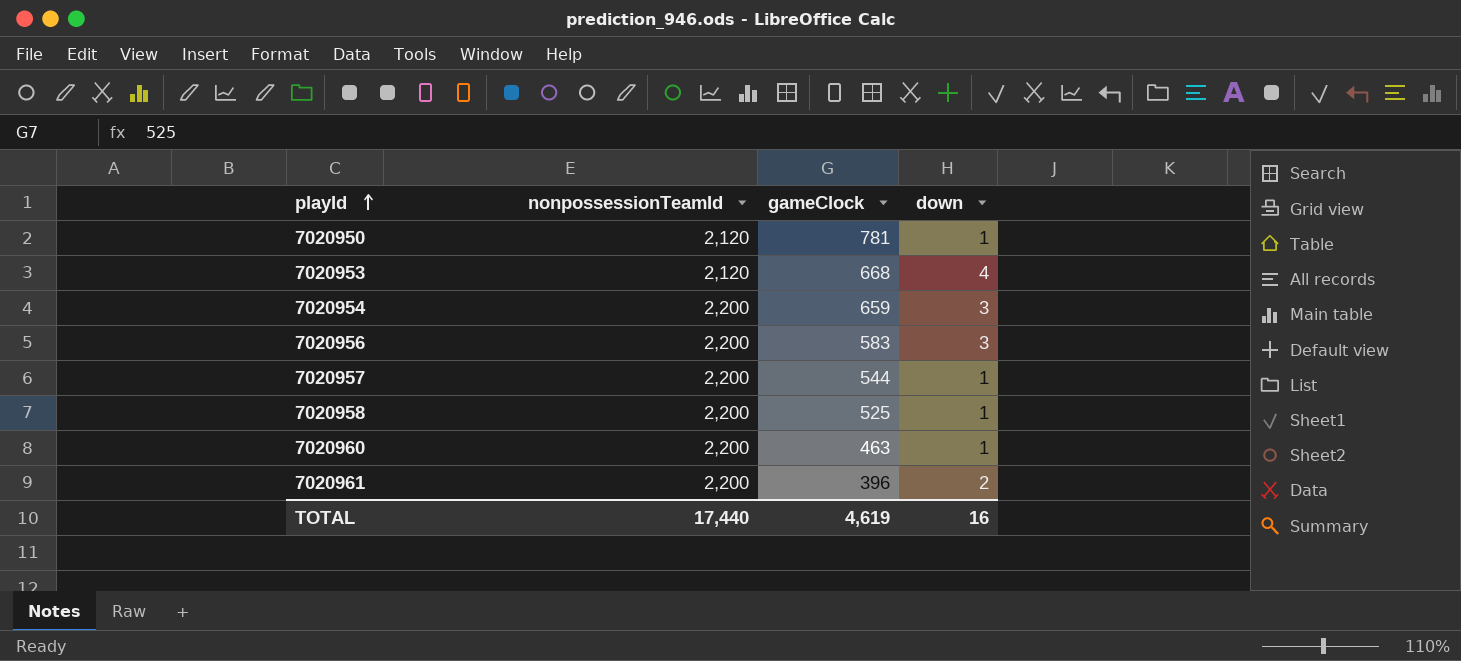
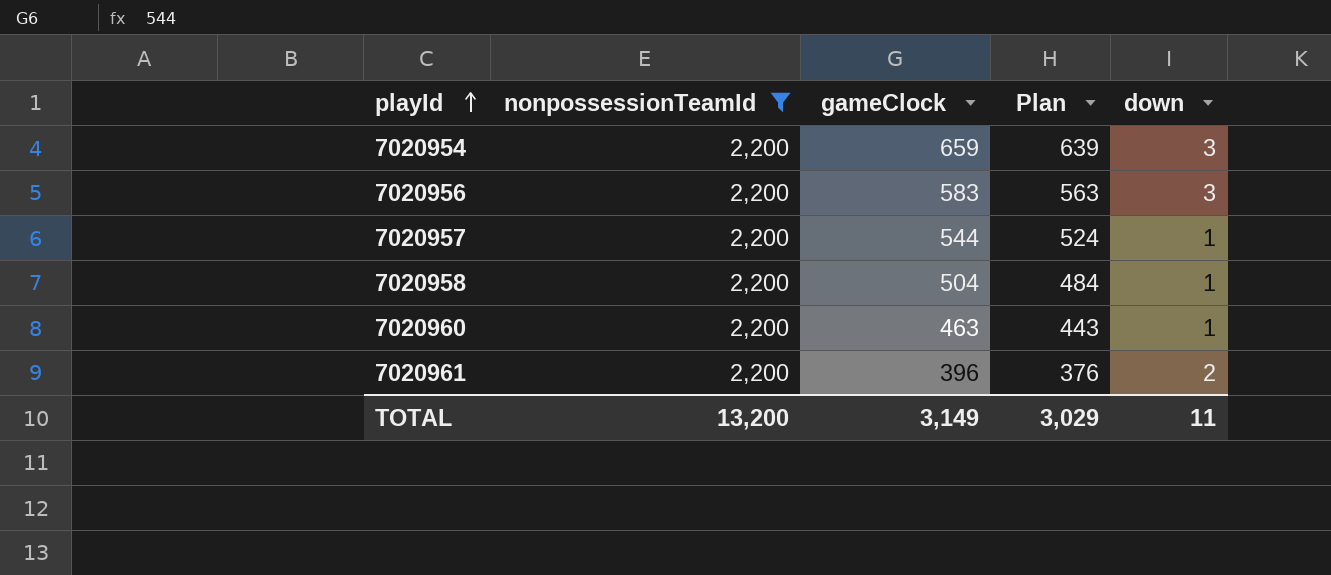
filter: none -> nonpossessionTeamId = 2,200
column Plan | formula: none -> [gameClock] - 20
7020958 | gameClock: 525 -> 504
TOTAL | nonpossessionTeamId: 17,440 -> 13,200
TOTAL | gameClock: 4,619 -> 3,149
TOTAL | down: 16 -> 11

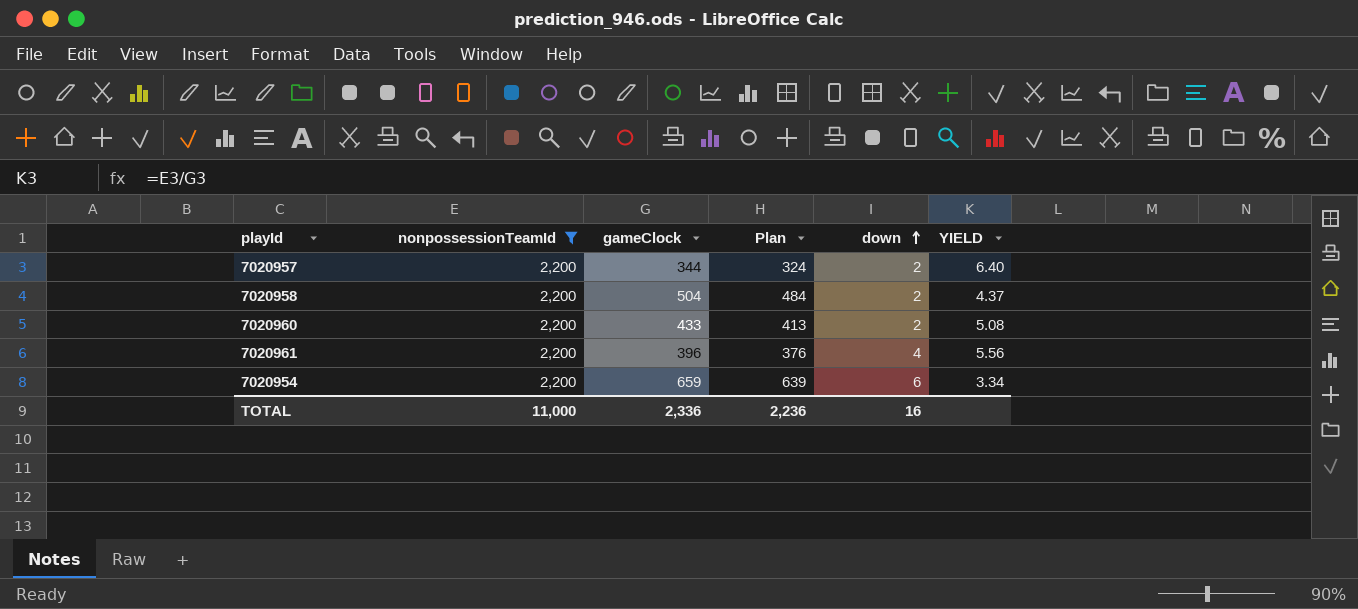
row order: playId ascending -> down ascending
column YIELD | formula: none -> [nonpossessionTeamId] / [gameClock]
row 7020956: 2,200 | 583 | 563 | 3 -> none
7020957 | gameClock: 544 -> 344
7020957 | Plan: 524 -> 324
7020957 | down: 1 -> 2
7020958 | down: 1 -> 2
7020960 | gameClock: 463 -> 433
7020960 | Plan: 443 -> 413
7020960 | down: 1 -> 2
7020961 | down: 2 -> 4
7020954 | down: 3 -> 6
TOTAL | nonpossessionTeamId: 13,200 -> 11,000
TOTAL | gameClock: 3,149 -> 2,336
TOTAL | Plan: 3,029 -> 2,236
TOTAL | down: 11 -> 16

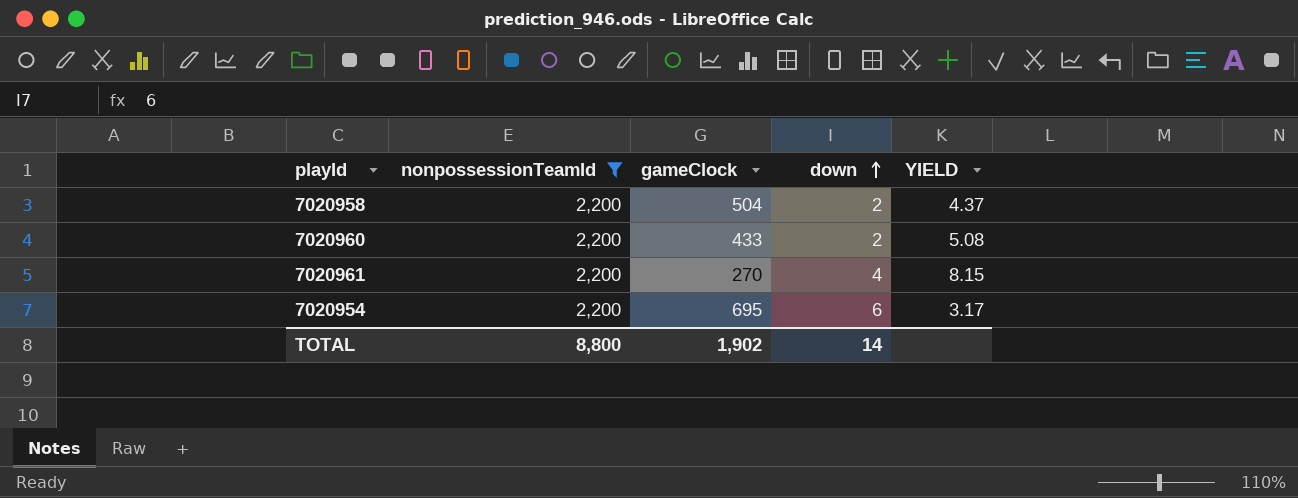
column Plan | formula: [gameClock] - 20 -> none
row 7020957: 2,200 | 344 | 324 | 2 | 6.40 -> none
7020961 | gameClock: 396 -> 270
7020961 | YIELD: 5.56 -> 8.15
7020954 | gameClock: 659 -> 695
7020954 | YIELD: 3.34 -> 3.17
TOTAL | nonpossessionTeamId: 11,000 -> 8,800
TOTAL | gameClock: 2,336 -> 1,902
TOTAL | down: 16 -> 14

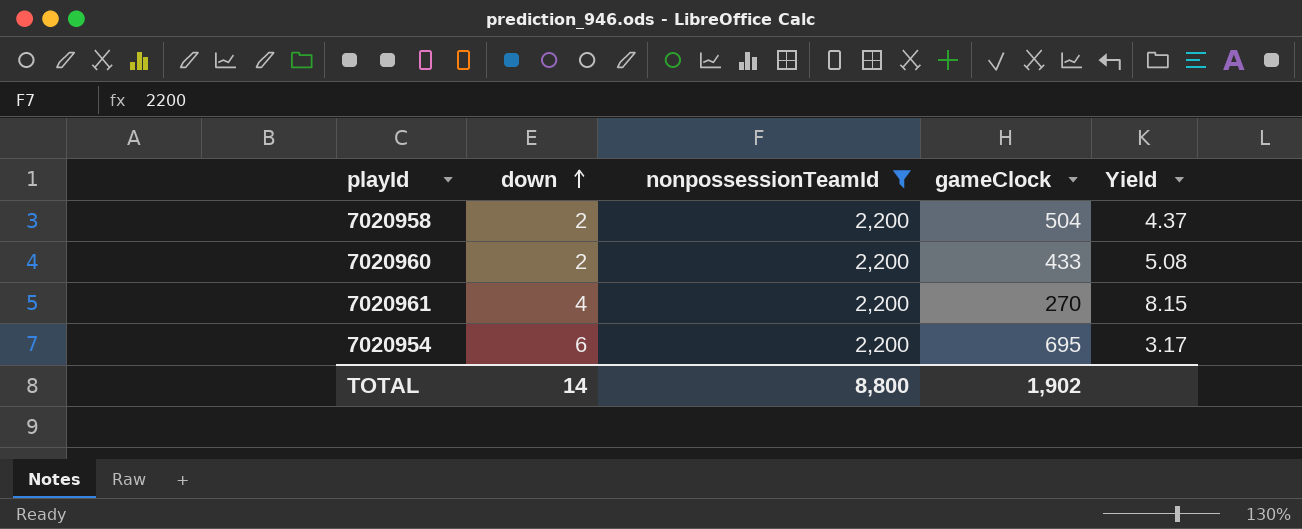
column down | position: 4 -> 2
column name: YIELD -> Yield

